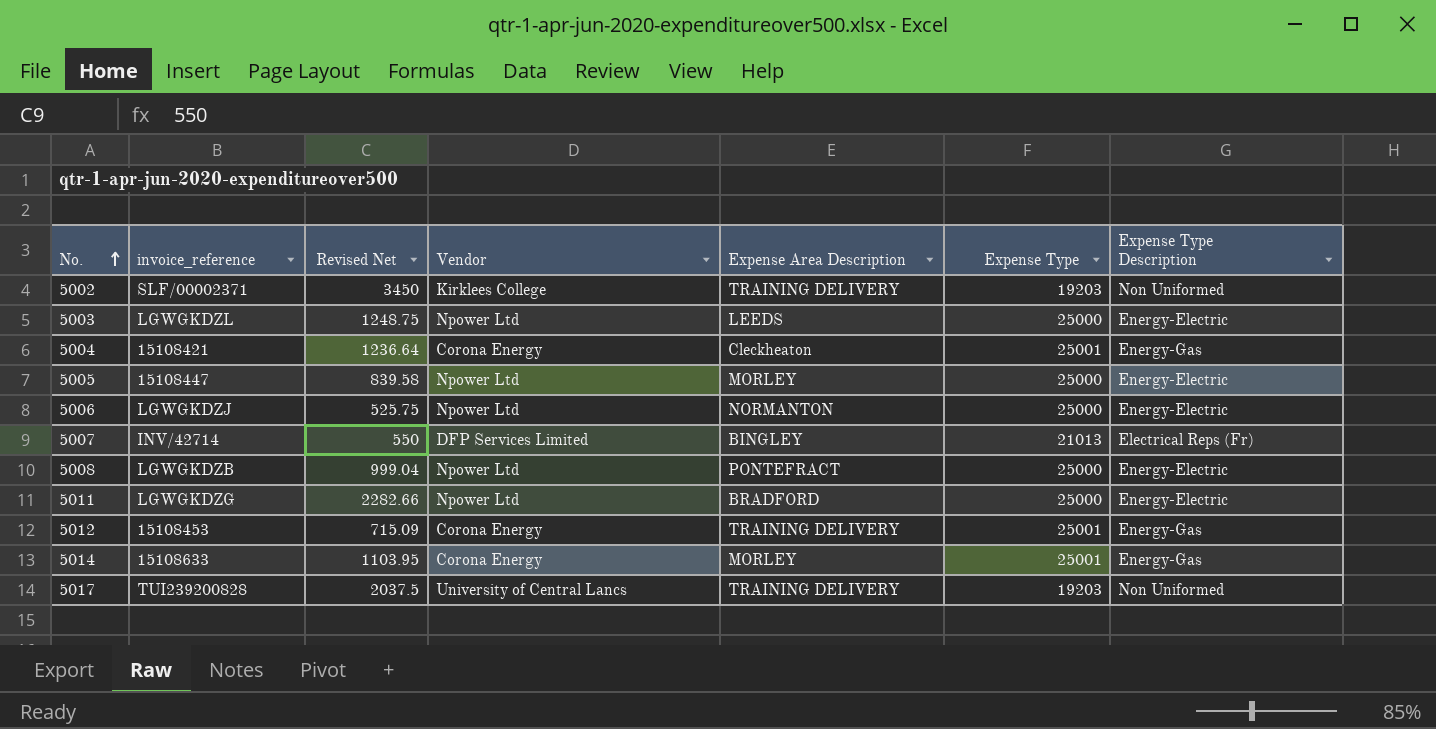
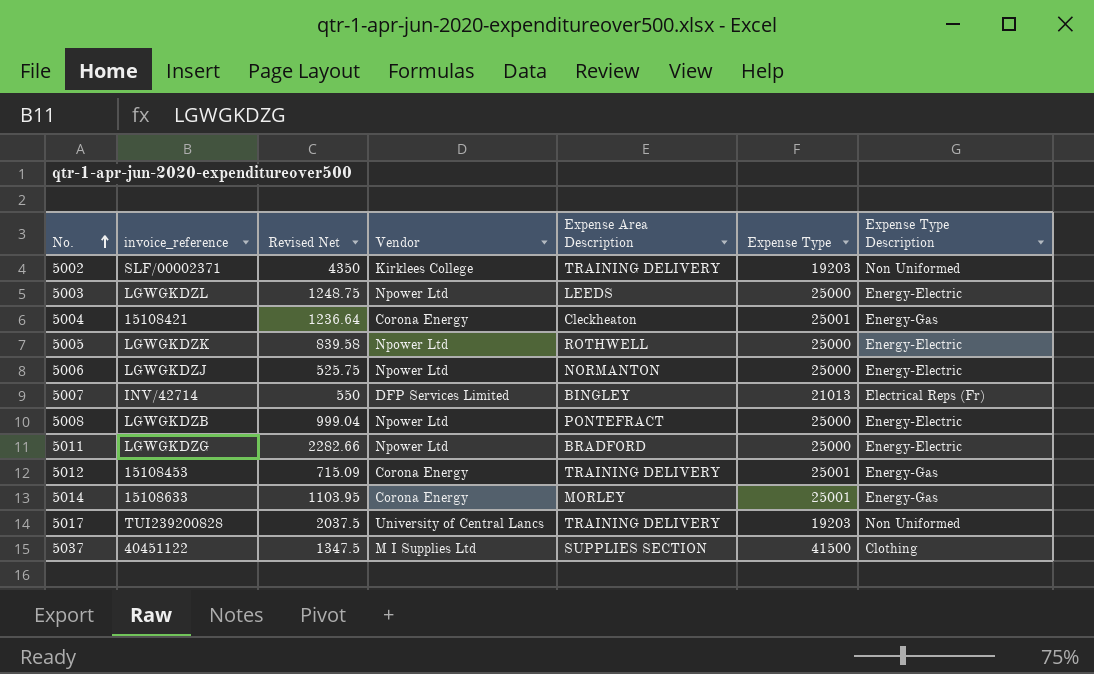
5002 | Revised Net: 3450 -> 4350
5005 | invoice_reference: 15108447 -> LGWGKDZK
5005 | Expense Area Description: MORLEY -> ROTHWELL
row 5037: none -> 40451122 | 1347.5 | M I Supplies Ltd | SUPPLIES SECTION | 41500 | Clothing

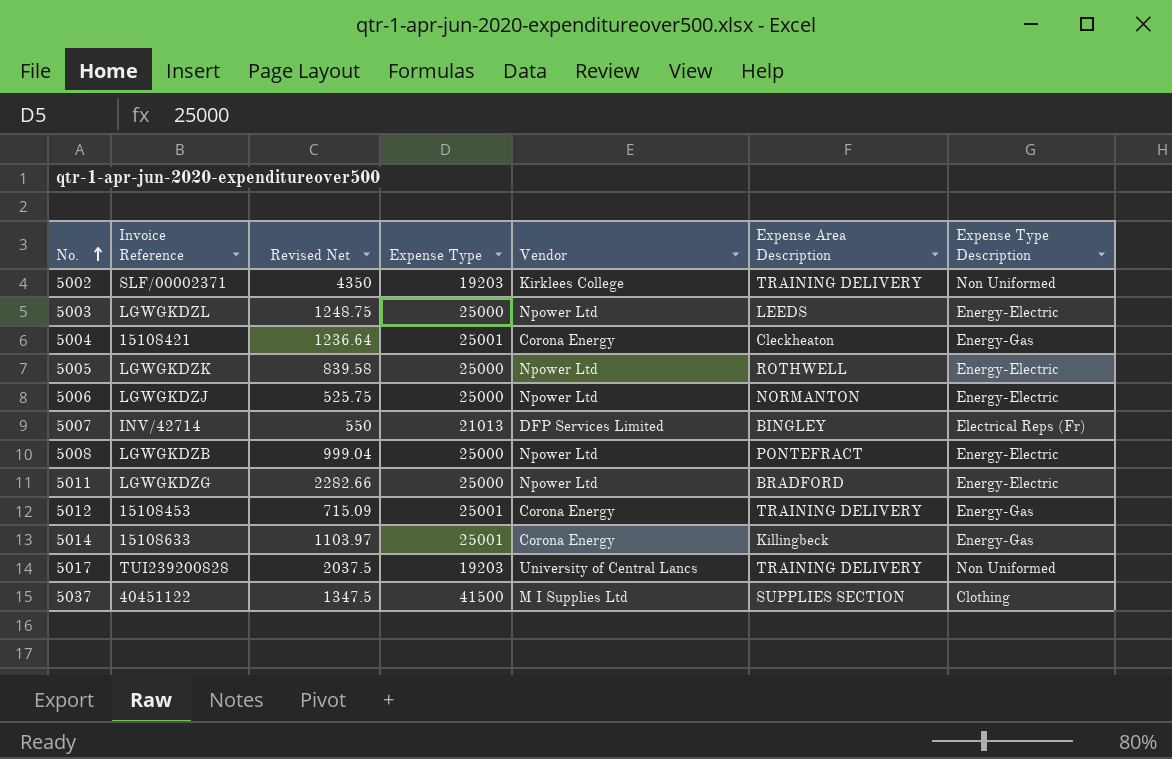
column name: invoice_reference -> Invoice Reference
column Expense Type | position: 6 -> 4
5014 | Revised Net: 1103.95 -> 1103.97
5014 | Expense Area Description: MORLEY -> Killingbeck

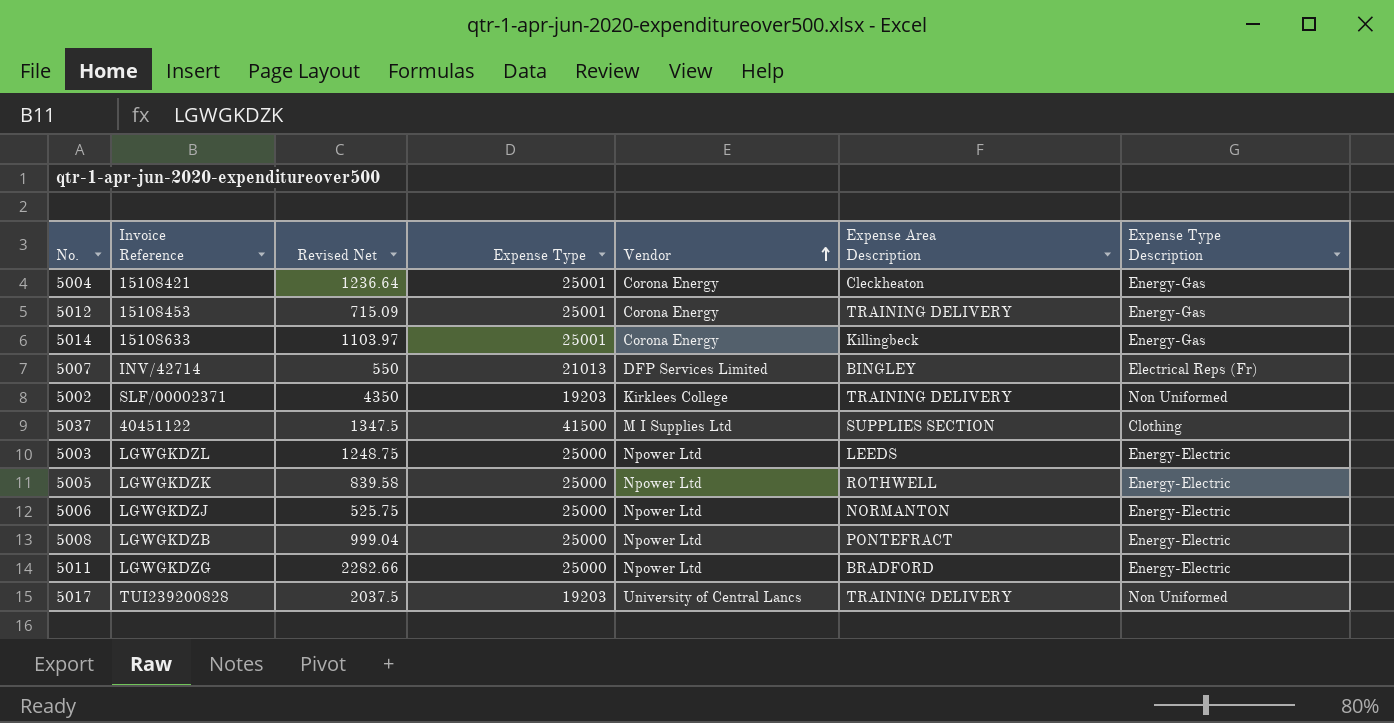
row order: No. ascending -> Vendor ascending

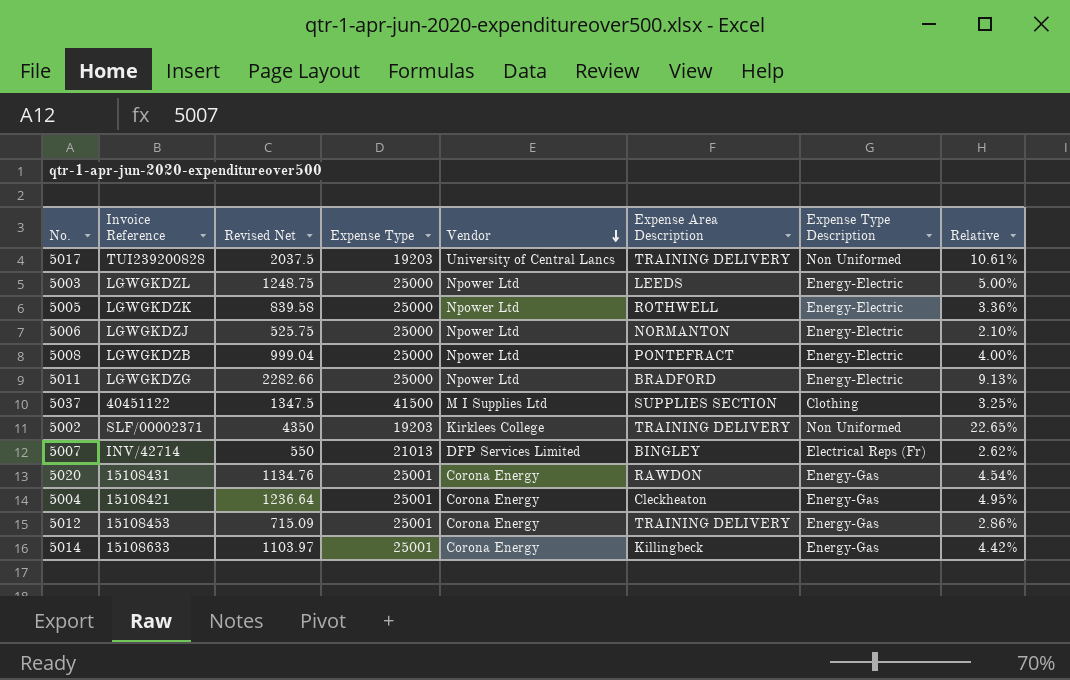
row order: Vendor ascending -> Vendor descending
column Relative | formula: none -> [Revised Net] / [Expense Type]
row 5020: none -> 15108431 | 1134.76 | 25001 | Corona Energy | RAWDON | Energy-Gas | 4.54%

